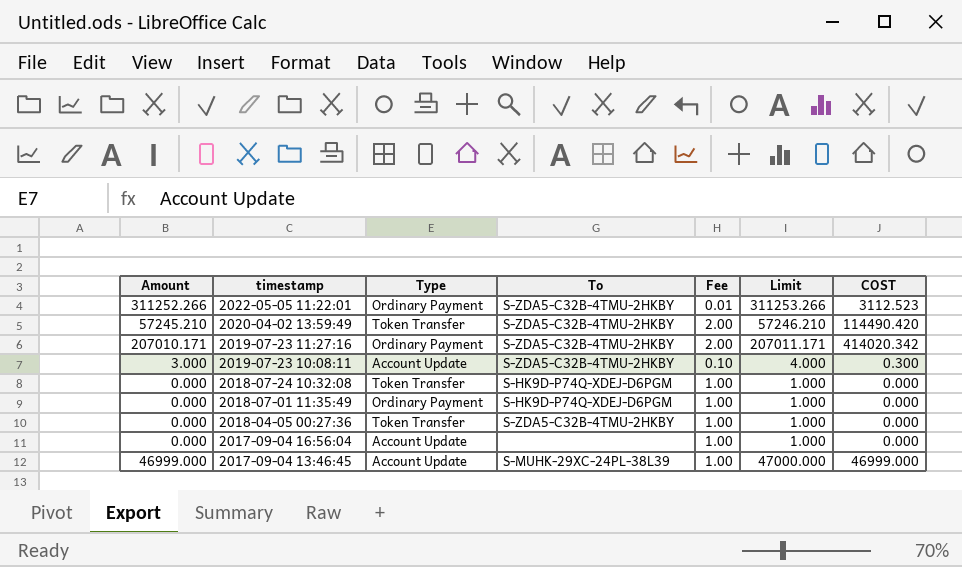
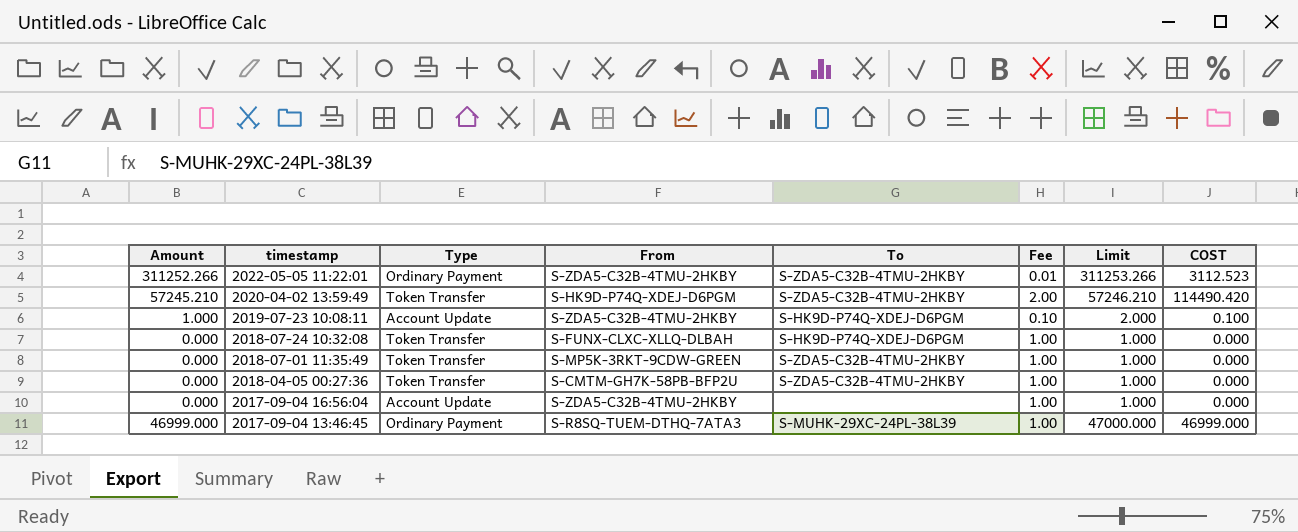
column From | position: none -> 4
row 2019-07-23 11:27:16: 207010.171 | Ordinary Payment | S-ZDA5-C32B-4TMU-2HKBY | 2.00 | 207011.171 | 414020.342 -> none
2019-07-23 10:08:11 | Amount: 3.000 -> 1.000
2019-07-23 10:08:11 | To: S-ZDA5-C32B-4TMU-2HKBY -> S-HK9D-P74Q-XDEJ-D6PGM
2019-07-23 10:08:11 | Limit: 4.000 -> 2.000
2019-07-23 10:08:11 | COST: 0.300 -> 0.100
2018-07-01 11:35:49 | Type: Ordinary Payment -> Token Transfer
2018-07-01 11:35:49 | To: S-HK9D-P74Q-XDEJ-D6PGM -> S-ZDA5-C32B-4TMU-2HKBY
2017-09-04 13:46:45 | Type: Account Update -> Ordinary Payment

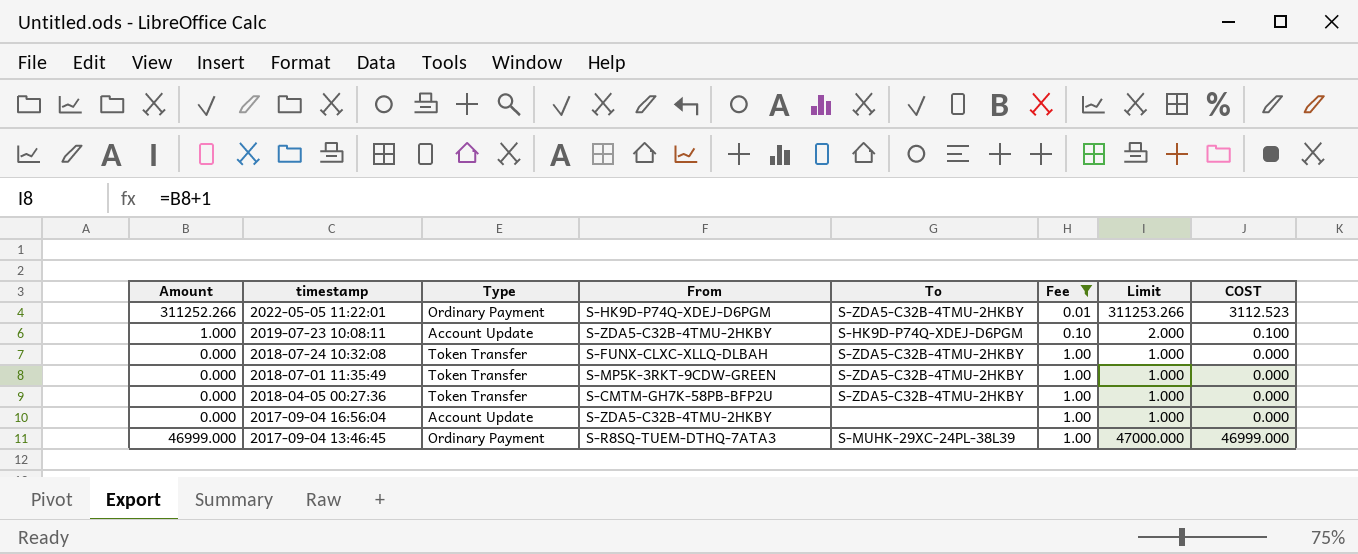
filter: none -> Fee != 2.00
2022-05-05 11:22:01 | From: S-ZDA5-C32B-4TMU-2HKBY -> S-HK9D-P74Q-XDEJ-D6PGM
2018-07-24 10:32:08 | To: S-HK9D-P74Q-XDEJ-D6PGM -> S-ZDA5-C32B-4TMU-2HKBY

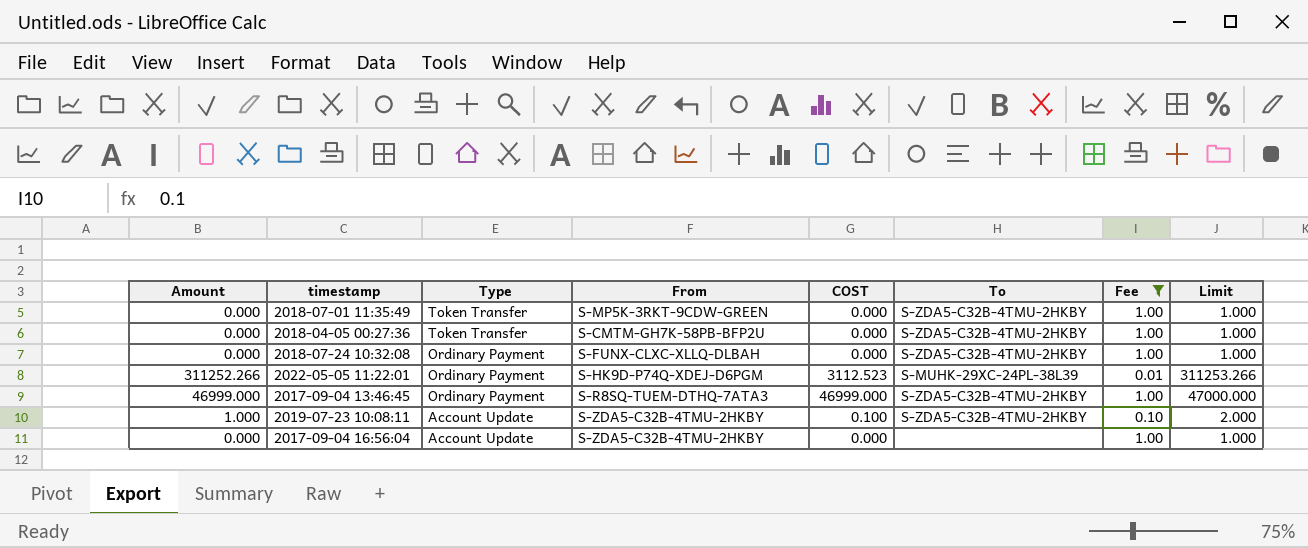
row order: timestamp descending -> Type descending
column COST | position: 8 -> 5
2018-07-24 10:32:08 | Type: Token Transfer -> Ordinary Payment
2022-05-05 11:22:01 | To: S-ZDA5-C32B-4TMU-2HKBY -> S-MUHK-29XC-24PL-38L39
2017-09-04 13:46:45 | To: S-MUHK-29XC-24PL-38L39 -> S-ZDA5-C32B-4TMU-2HKBY
2019-07-23 10:08:11 | To: S-HK9D-P74Q-XDEJ-D6PGM -> S-ZDA5-C32B-4TMU-2HKBY

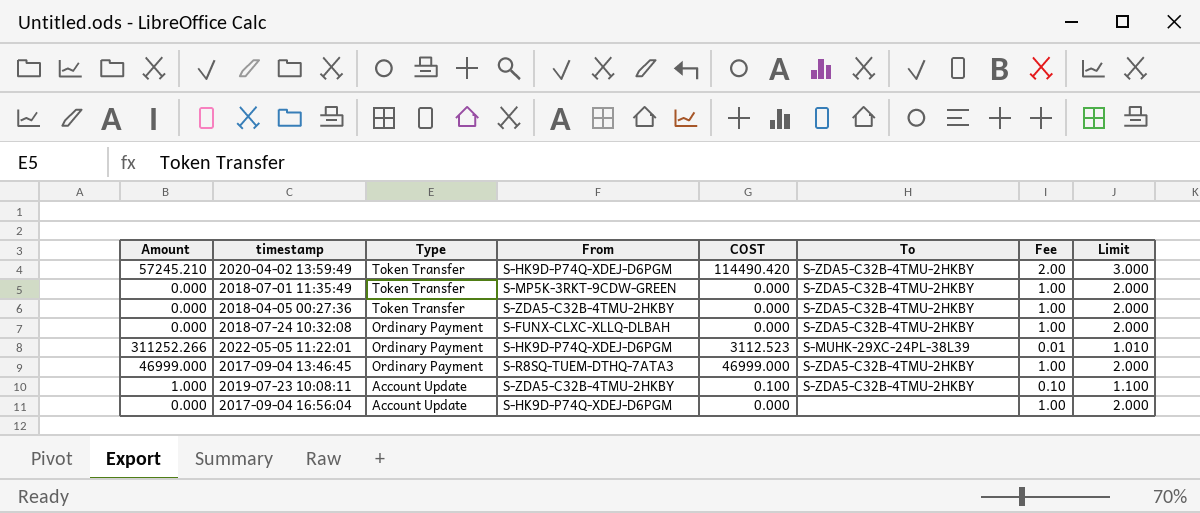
filter: Fee != 2.00 -> none
column Limit | formula: [Amount] + 1 -> [Fee] + 1
2018-04-05 00:27:36 | From: S-CMTM-GH7K-58PB-BFP2U -> S-ZDA5-C32B-4TMU-2HKBY
2017-09-04 16:56:04 | From: S-ZDA5-C32B-4TMU-2HKBY -> S-HK9D-P74Q-XDEJ-D6PGM

